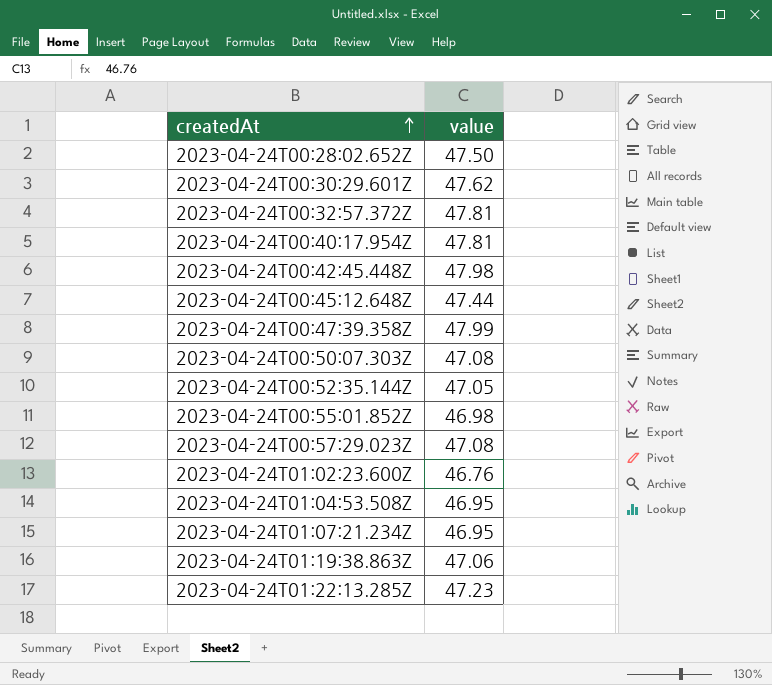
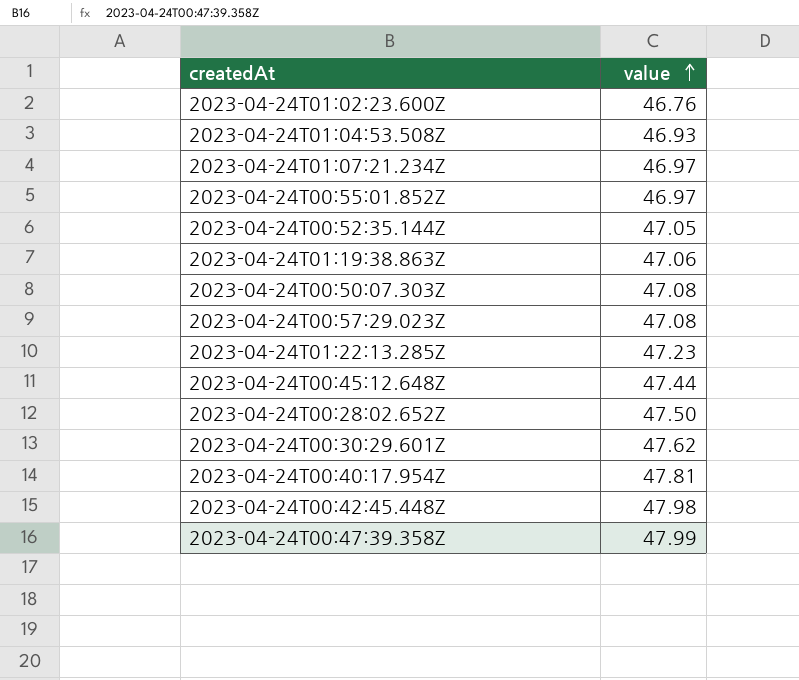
row order: createdAt ascending -> value ascending
row 2023-04-24T00:32:57.372Z: 47.81 -> none
2023-04-24T01:04:53.508Z | value: 46.95 -> 46.93
2023-04-24T01:07:21.234Z | value: 46.95 -> 46.97
2023-04-24T00:55:01.852Z | value: 46.98 -> 46.97

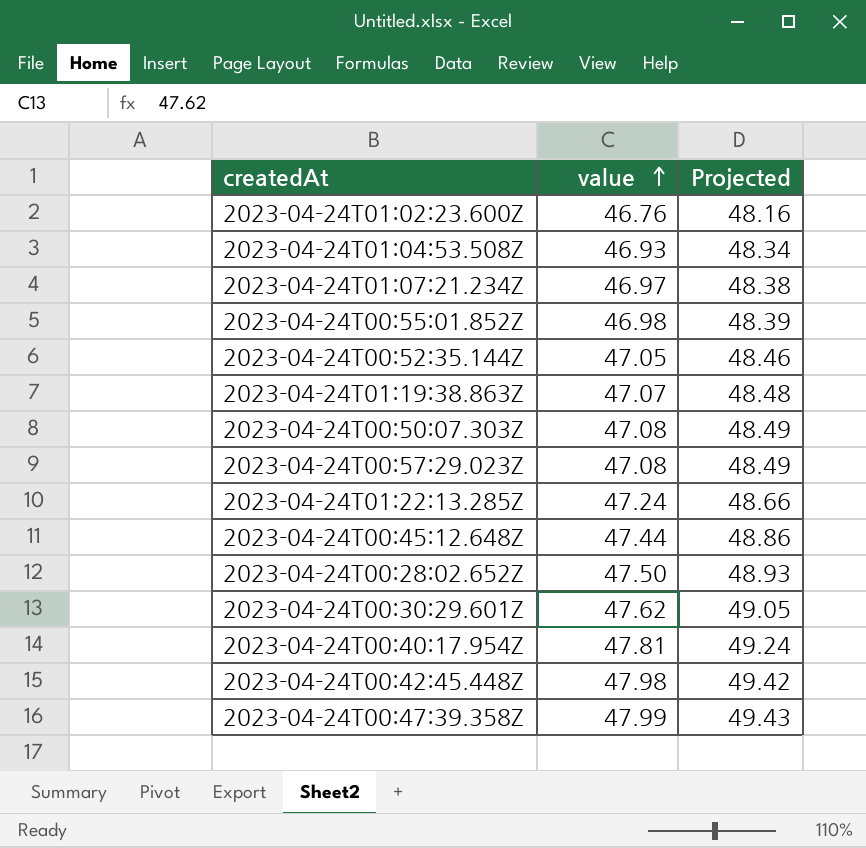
column Projected | formula: none -> [value] * 1.03
2023-04-24T00:55:01.852Z | value: 46.97 -> 46.98
2023-04-24T01:19:38.863Z | value: 47.06 -> 47.07
2023-04-24T01:22:13.285Z | value: 47.23 -> 47.24

